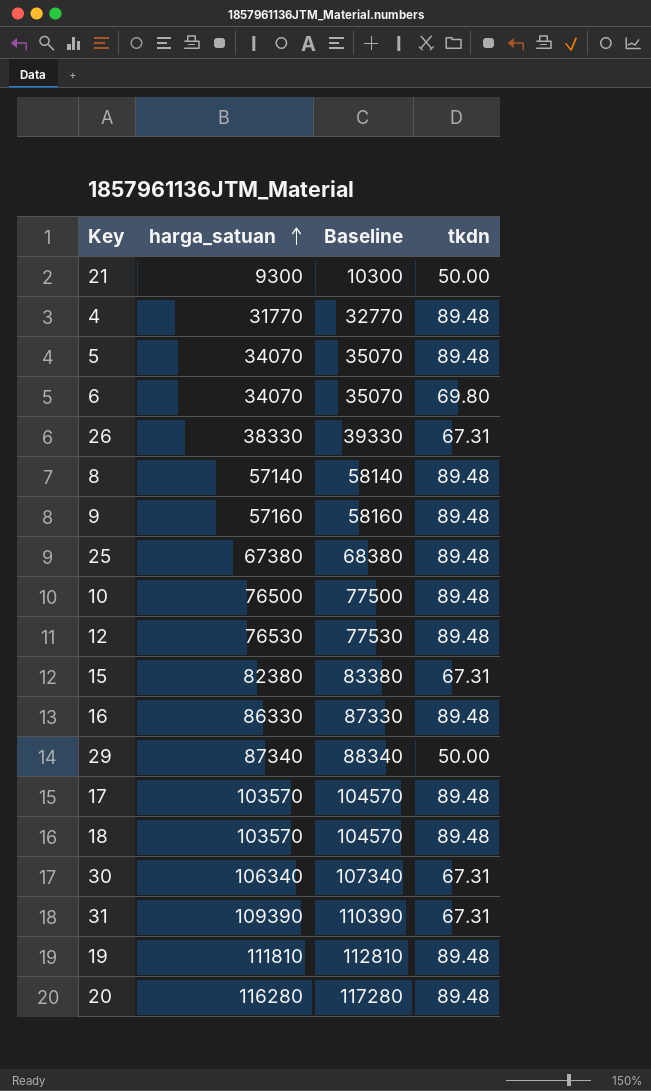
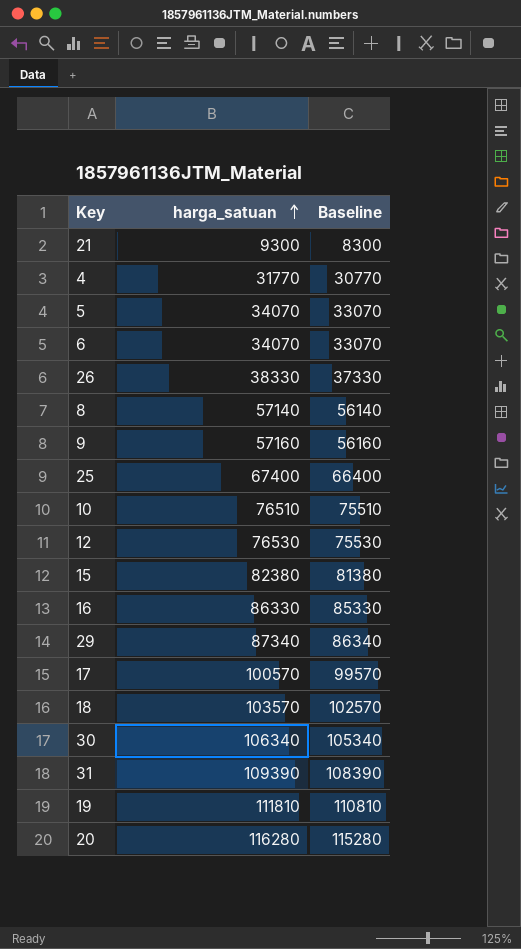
column tkdn | position: 4 -> none
column Baseline | formula: [harga_satuan] + 1000 -> [harga_satuan] - 1000
25 | harga_satuan: 67380 -> 67400
10 | harga_satuan: 76500 -> 76510
17 | harga_satuan: 103570 -> 100570

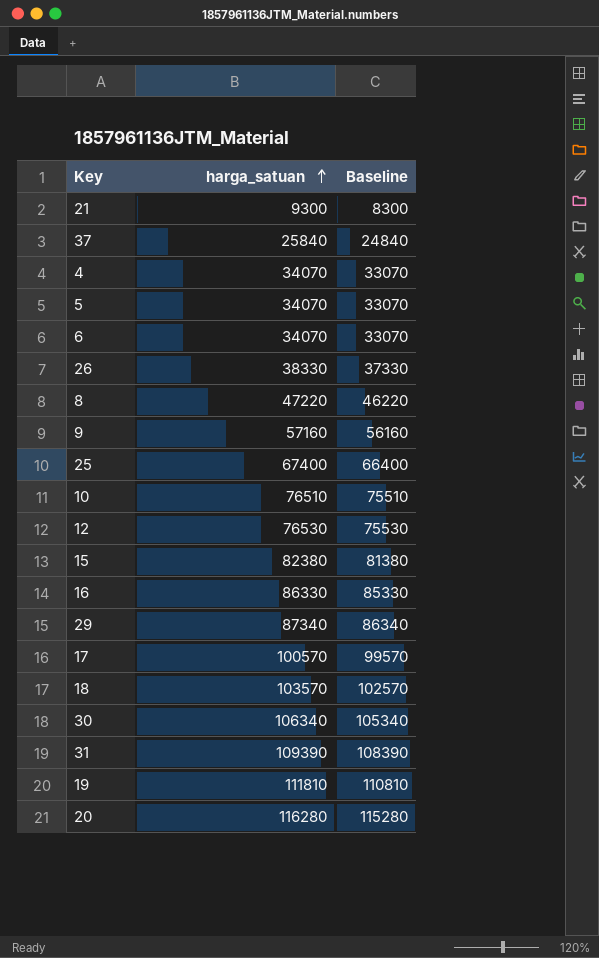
row 37: none -> 25840 | 24840
4 | harga_satuan: 31770 -> 34070
4 | Baseline: 30770 -> 33070
8 | harga_satuan: 57140 -> 47220
8 | Baseline: 56140 -> 46220

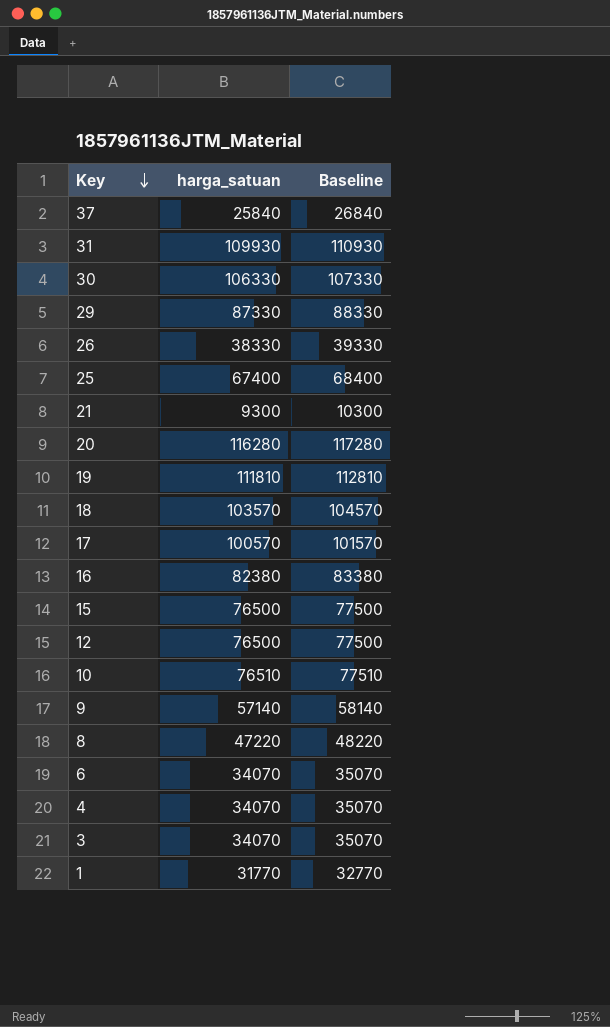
row order: harga_satuan ascending -> Key descending
column Baseline | formula: [harga_satuan] - 1000 -> [harga_satuan] + 1000
row 5: 34070 | 33070 -> none
31 | harga_satuan: 109390 -> 109930
30 | harga_satuan: 106340 -> 106330
29 | harga_satuan: 87340 -> 87330
16 | harga_satuan: 86330 -> 82380
15 | harga_satuan: 82380 -> 76500
12 | harga_satuan: 76530 -> 76500
9 | harga_satuan: 57160 -> 57140
row 3: none -> 34070 | 35070
row 1: none -> 31770 | 32770

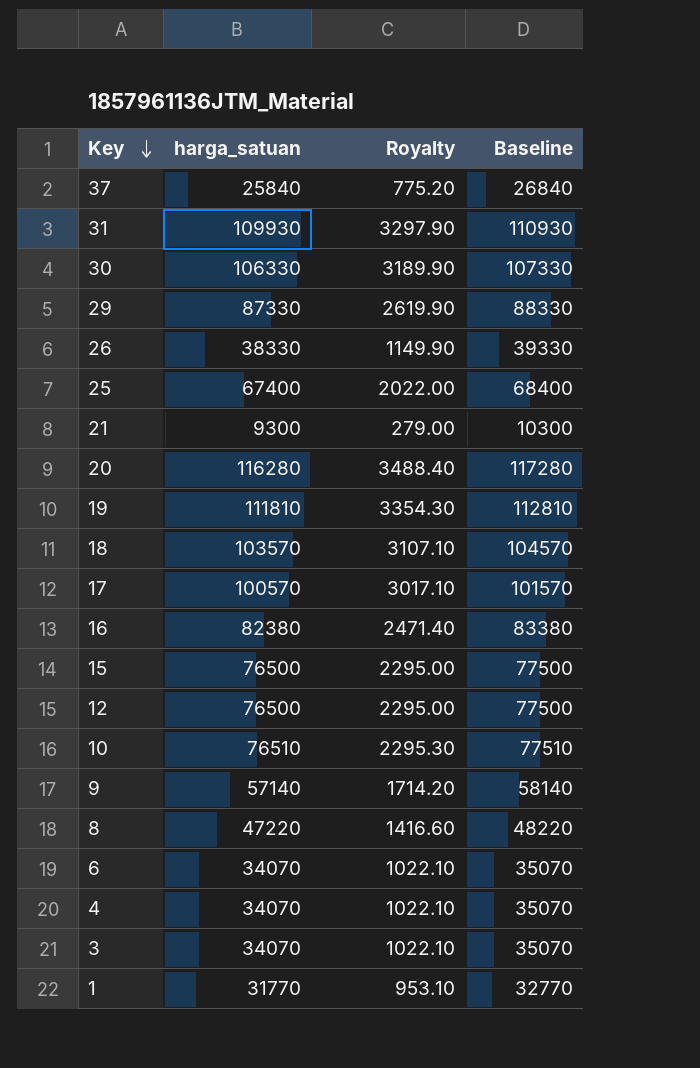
column Royalty | formula: none -> [harga_satuan] * 0.03

